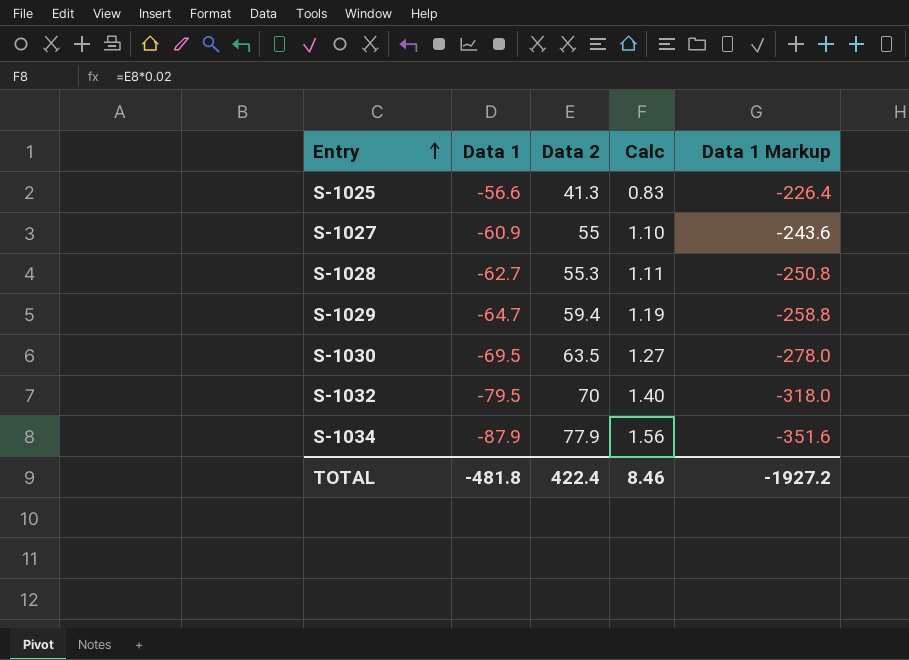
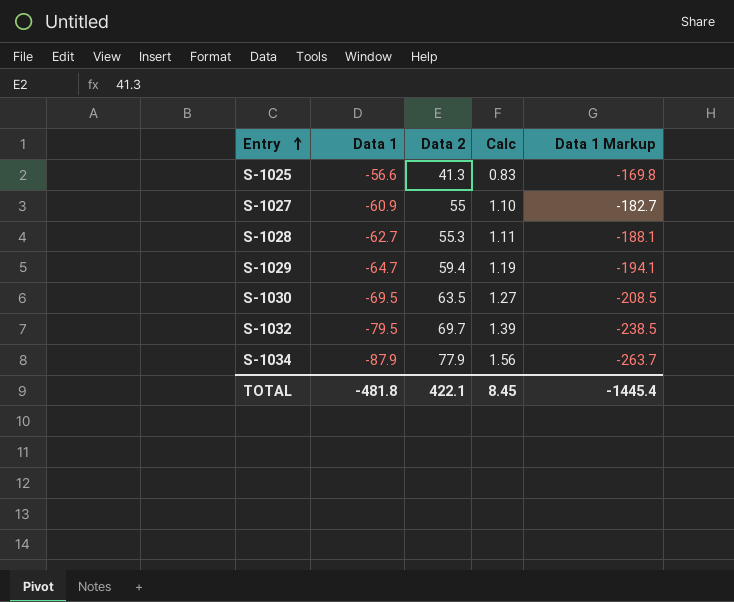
column Data 1 Markup | formula: [Data 1] * 4 -> [Data 1] * 3
S-1032 | Data 2: 70 -> 69.7
S-1032 | Calc: 1.40 -> 1.39
TOTAL | Data 2: 422.4 -> 422.1
TOTAL | Calc: 8.46 -> 8.45
TOTAL | Data 1 Markup: -1927.2 -> -1445.4

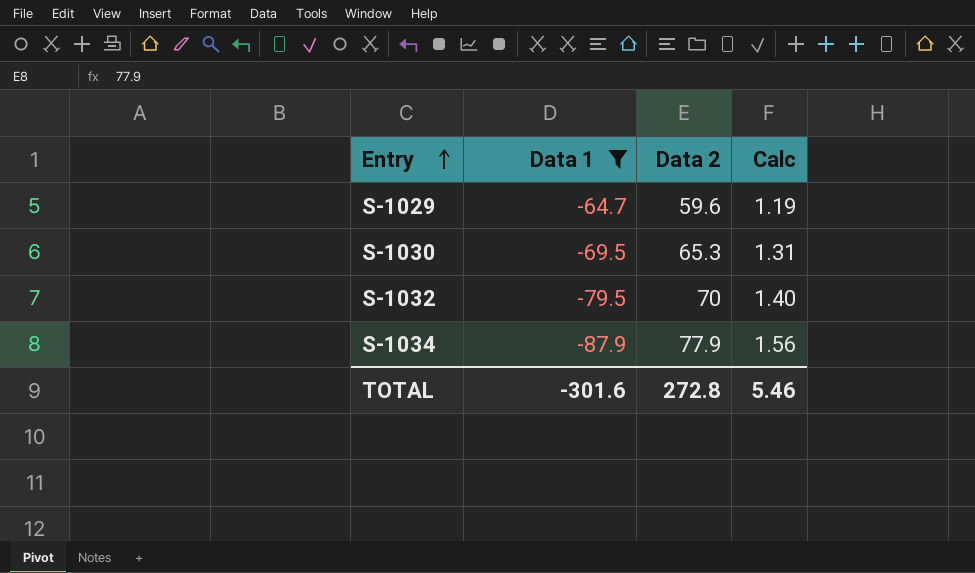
filter: none -> Data 1 <= -64.7
column Data 1 Markup | formula: [Data 1] * 3 -> none
S-1029 | Data 2: 59.4 -> 59.6
S-1030 | Data 2: 63.5 -> 65.3
S-1030 | Calc: 1.27 -> 1.31
S-1032 | Data 2: 69.7 -> 70
S-1032 | Calc: 1.39 -> 1.40
TOTAL | Data 1: -481.8 -> -301.6
TOTAL | Data 2: 422.1 -> 272.8
TOTAL | Calc: 8.45 -> 5.46

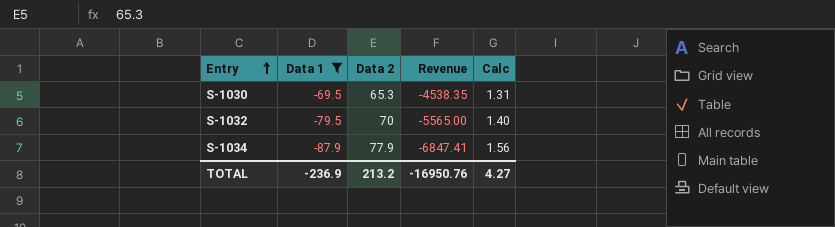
column Revenue | formula: none -> [Data 1] * [Data 2]
row S-1029: -64.7 | 59.6 | 1.19 -> none
TOTAL | Data 1: -301.6 -> -236.9
TOTAL | Data 2: 272.8 -> 213.2
TOTAL | Calc: 5.46 -> 4.27

